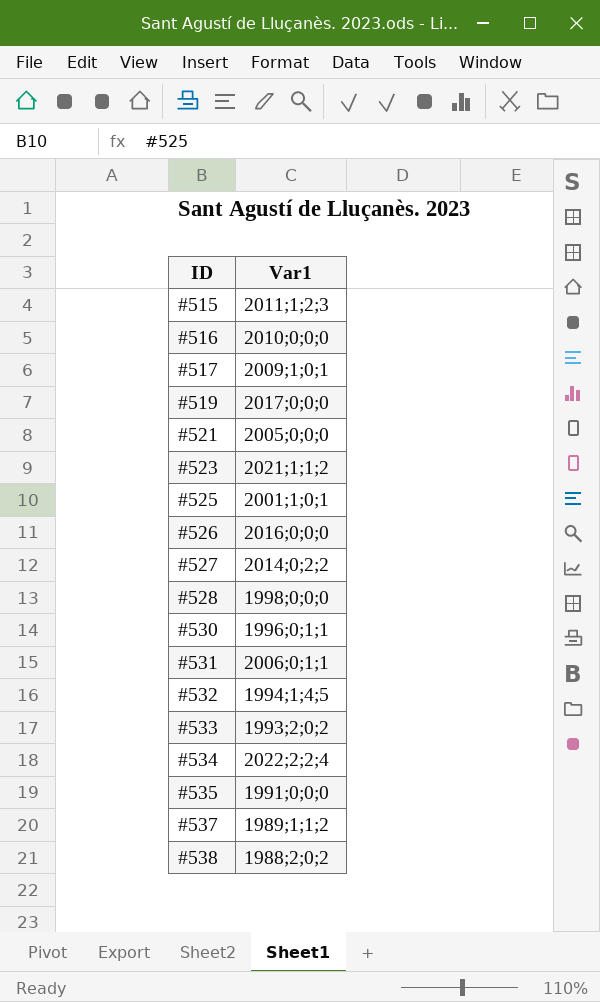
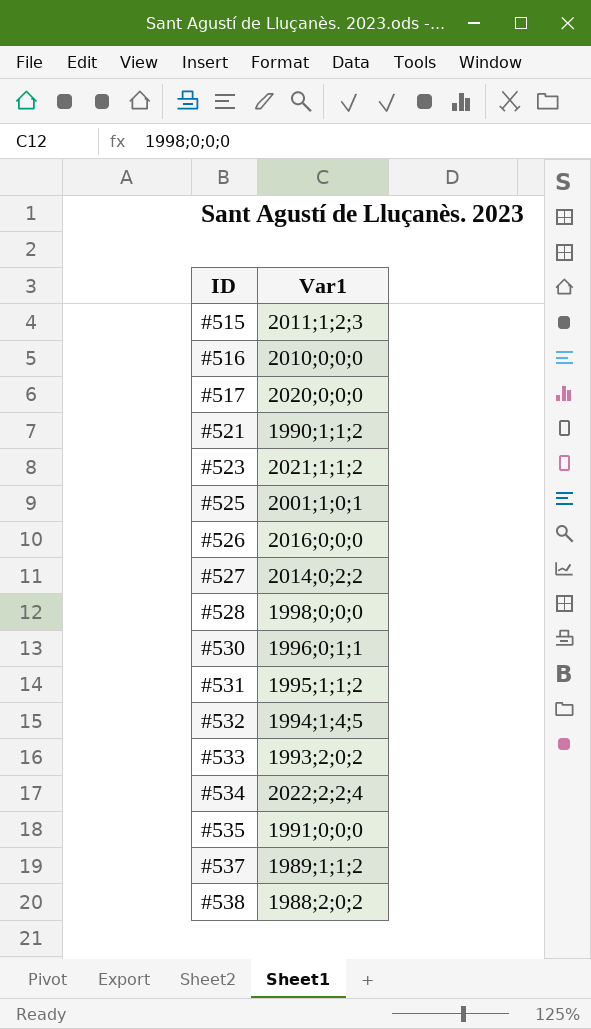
row #519: 2017;0;0;0 -> none
#517 | Var1: 2009;1;0;1 -> 2020;0;0;0
#521 | Var1: 2005;0;0;0 -> 1990;1;1;2
#531 | Var1: 2006;0;1;1 -> 1995;1;1;2

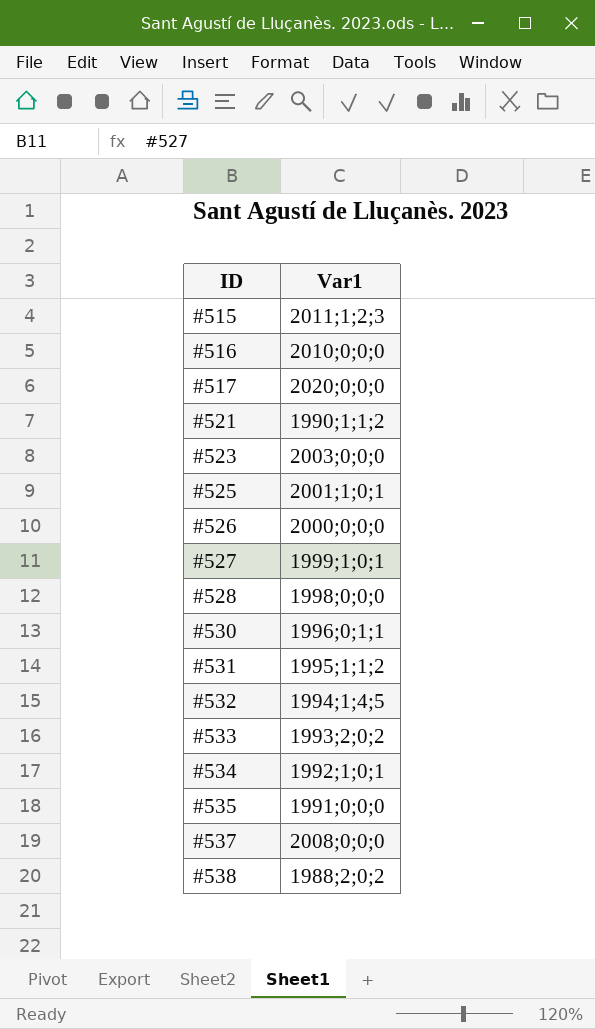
#523 | Var1: 2021;1;1;2 -> 2003;0;0;0
#526 | Var1: 2016;0;0;0 -> 2000;0;0;0
#527 | Var1: 2014;0;2;2 -> 1999;1;0;1
#534 | Var1: 2022;2;2;4 -> 1992;1;0;1
#537 | Var1: 1989;1;1;2 -> 2008;0;0;0

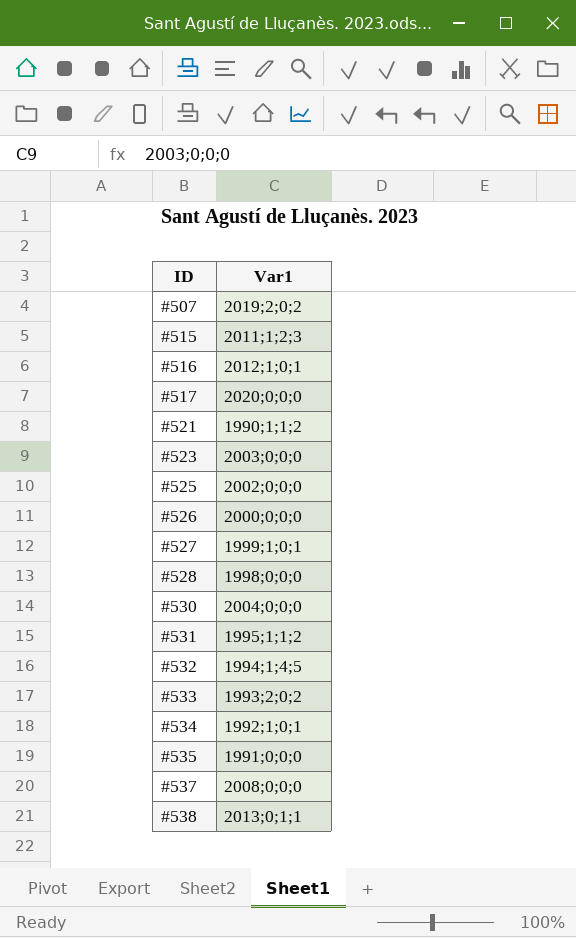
row #507: none -> 2019;2;0;2
#516 | Var1: 2010;0;0;0 -> 2012;1;0;1
#525 | Var1: 2001;1;0;1 -> 2002;0;0;0
#530 | Var1: 1996;0;1;1 -> 2004;0;0;0
#538 | Var1: 1988;2;0;2 -> 2013;0;1;1

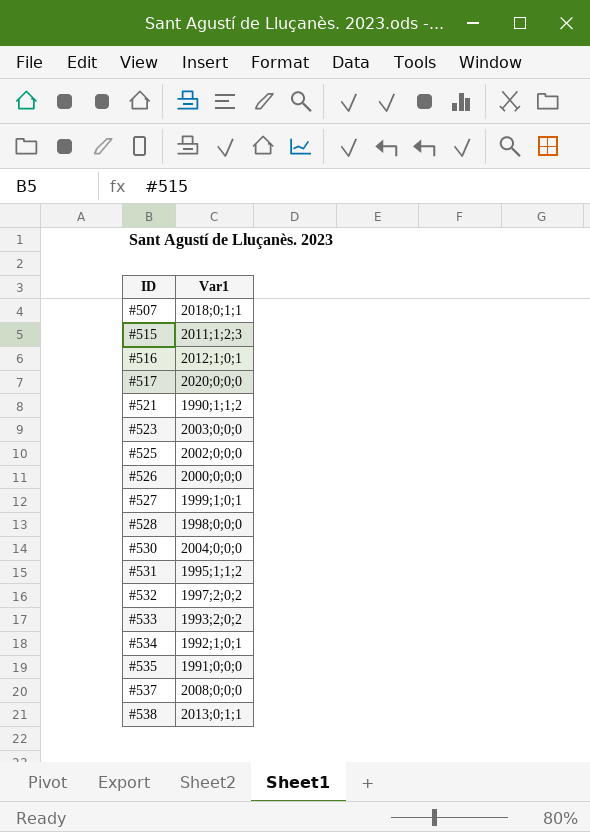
#507 | Var1: 2019;2;0;2 -> 2018;0;1;1
#532 | Var1: 1994;1;4;5 -> 1997;2;0;2

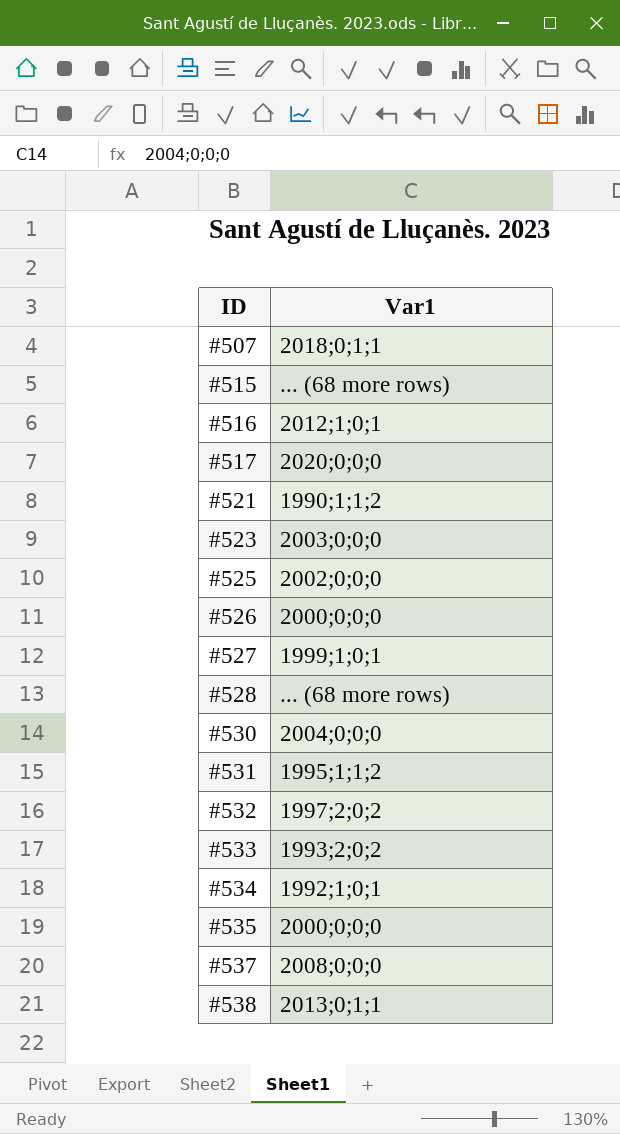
#515 | Var1: 2011;1;2;3 -> ... (68 more rows)
#528 | Var1: 1998;0;0;0 -> ... (68 more rows)
#535 | Var1: 1991;0;0;0 -> 2000;0;0;0

